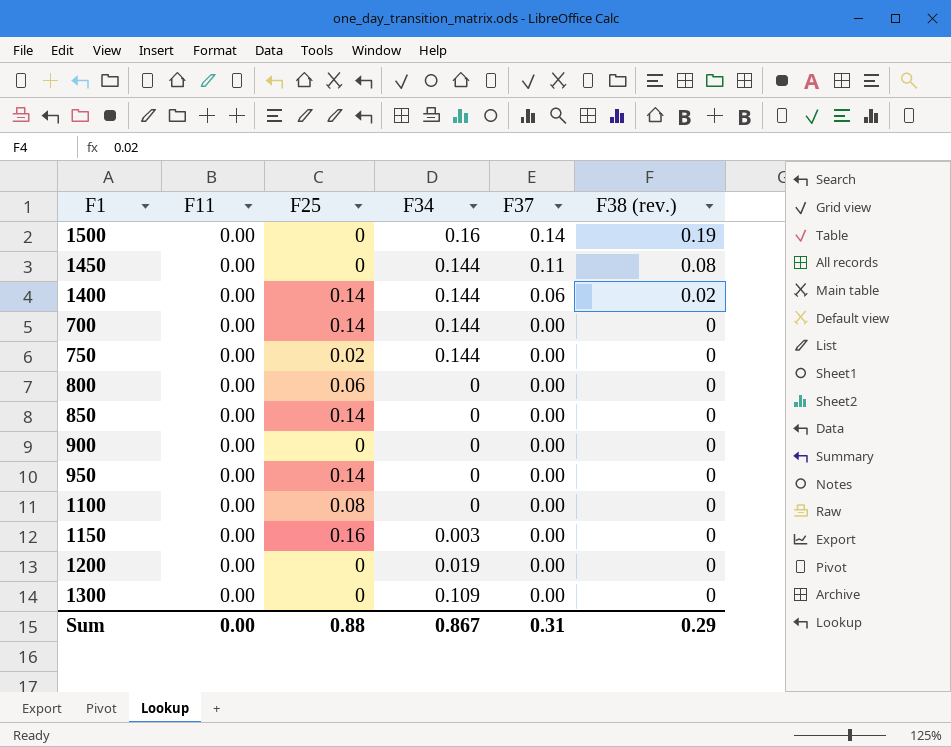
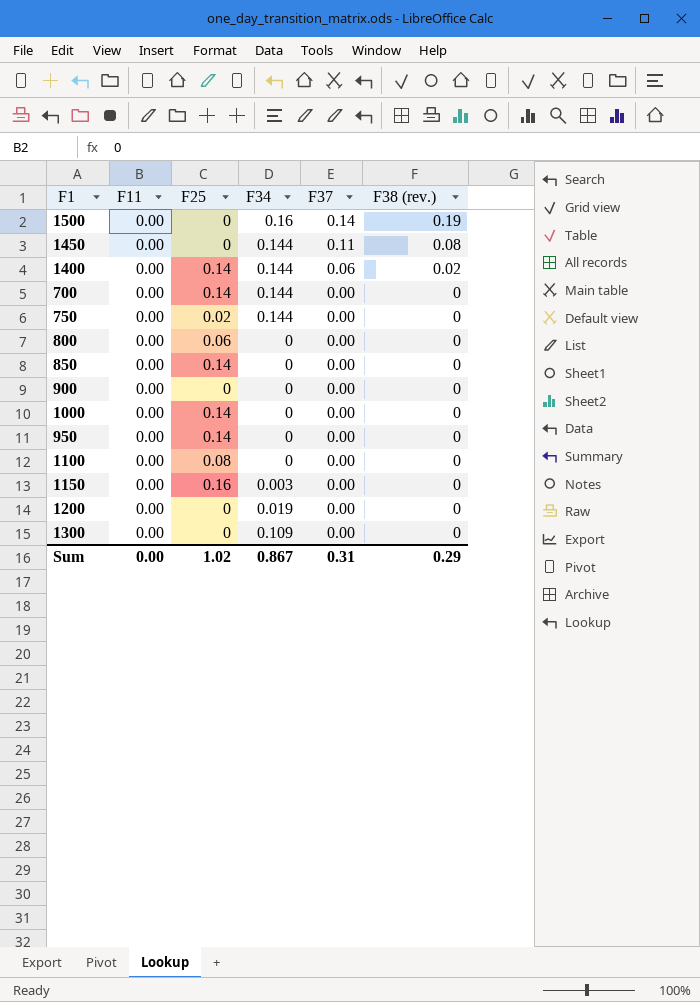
row 1000: none -> 0.00 | 0.14 | 0 | 0.00 | 0
Sum | F25: 0.88 -> 1.02

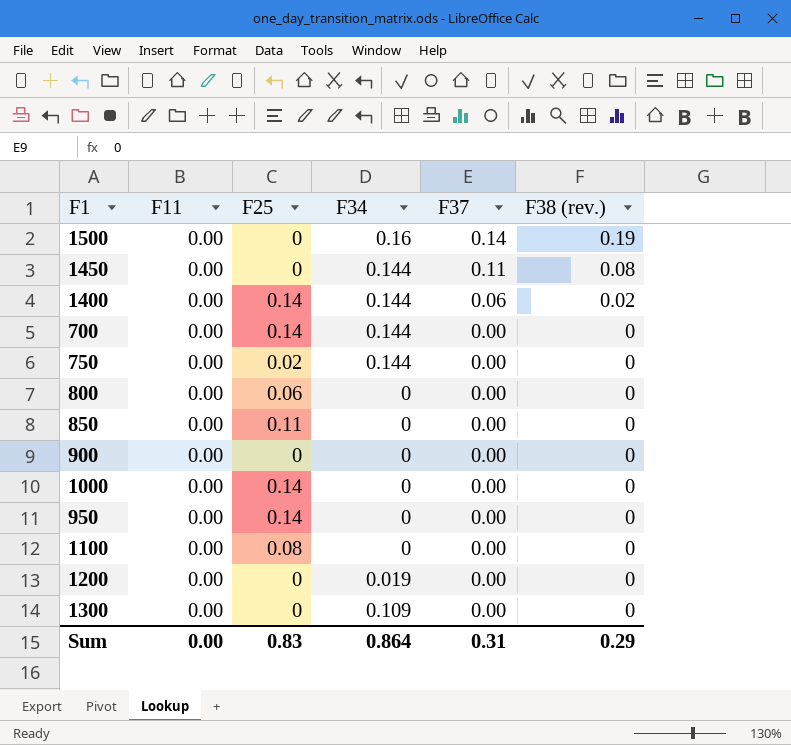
row 1150: 0.00 | 0.16 | 0.003 | 0.00 | 0 -> none
850 | F25: 0.14 -> 0.11
Sum | F25: 1.02 -> 0.83
Sum | F34: 0.867 -> 0.864

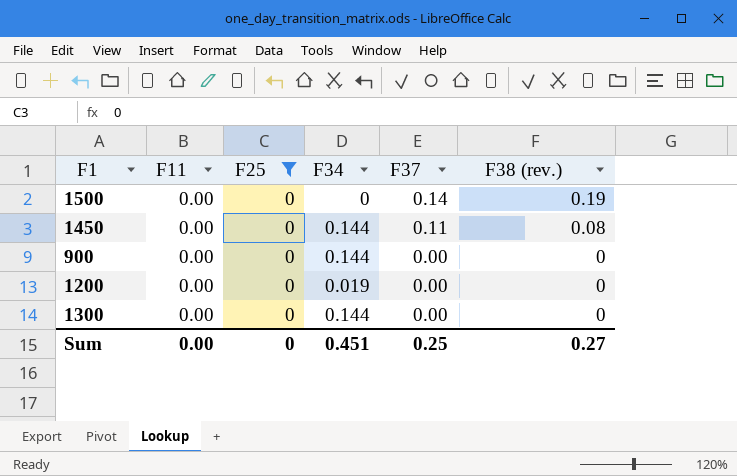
filter: none -> F25 = 0
1500 | F34: 0.16 -> 0
900 | F34: 0 -> 0.144
1300 | F34: 0.109 -> 0.144
Sum | F25: 0.83 -> 0
Sum | F34: 0.864 -> 0.451
Sum | F37: 0.31 -> 0.25
Sum | F38 (rev.): 0.29 -> 0.27

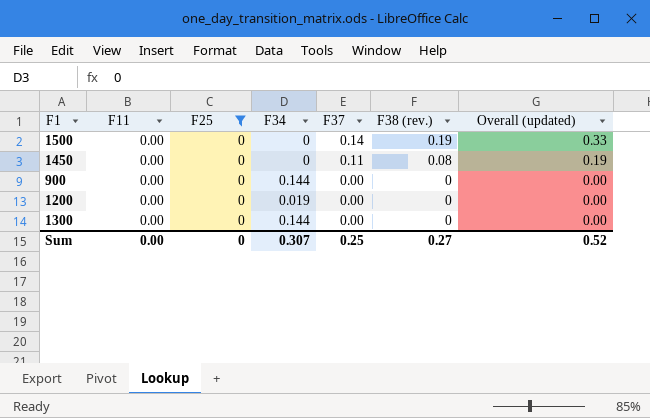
column Overall (updated) | formula: none -> [F37] + [F38 (rev.)]
1450 | F34: 0.144 -> 0
Sum | F34: 0.451 -> 0.307

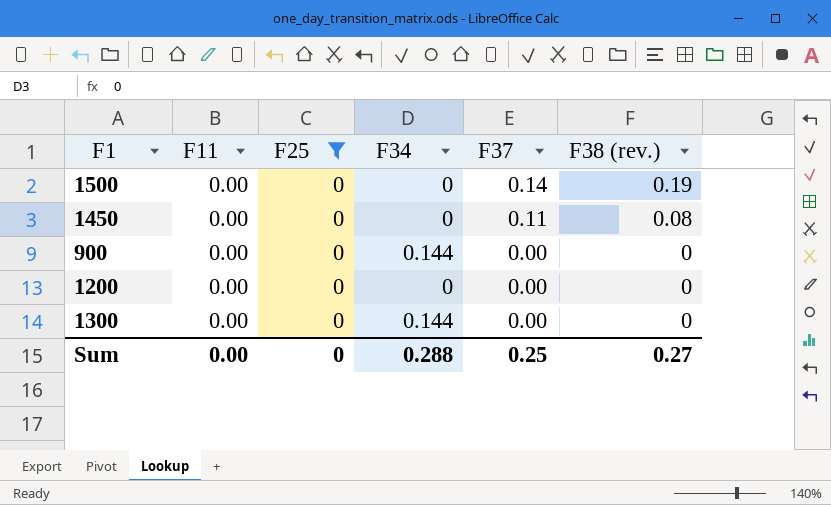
column Overall (updated) | formula: [F37] + [F38 (rev.)] -> none
1200 | F34: 0.019 -> 0
Sum | F34: 0.307 -> 0.288

